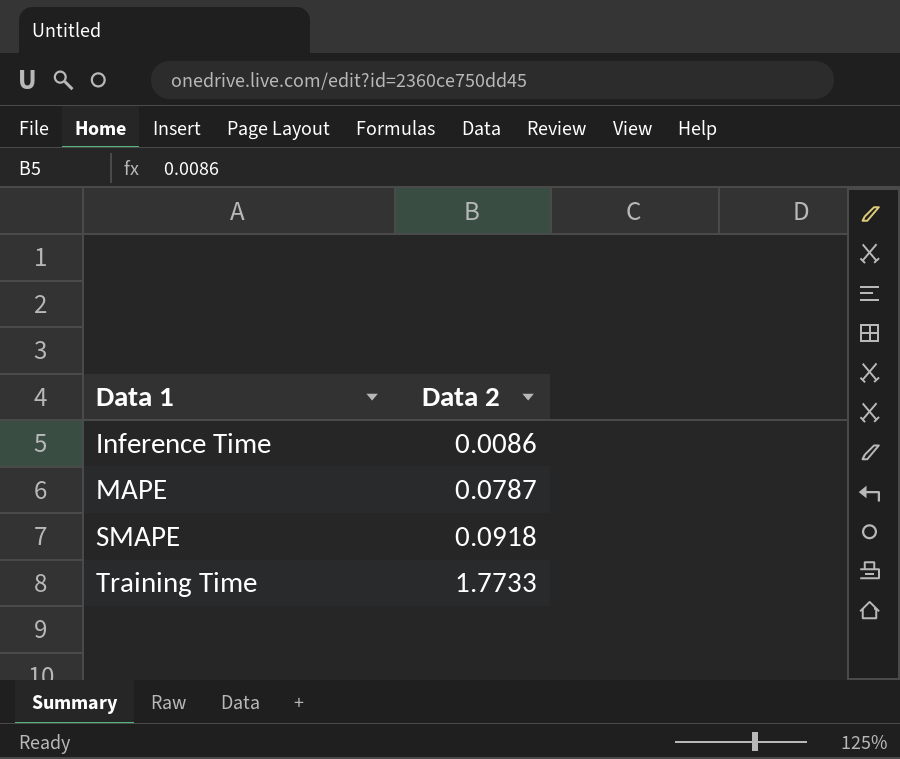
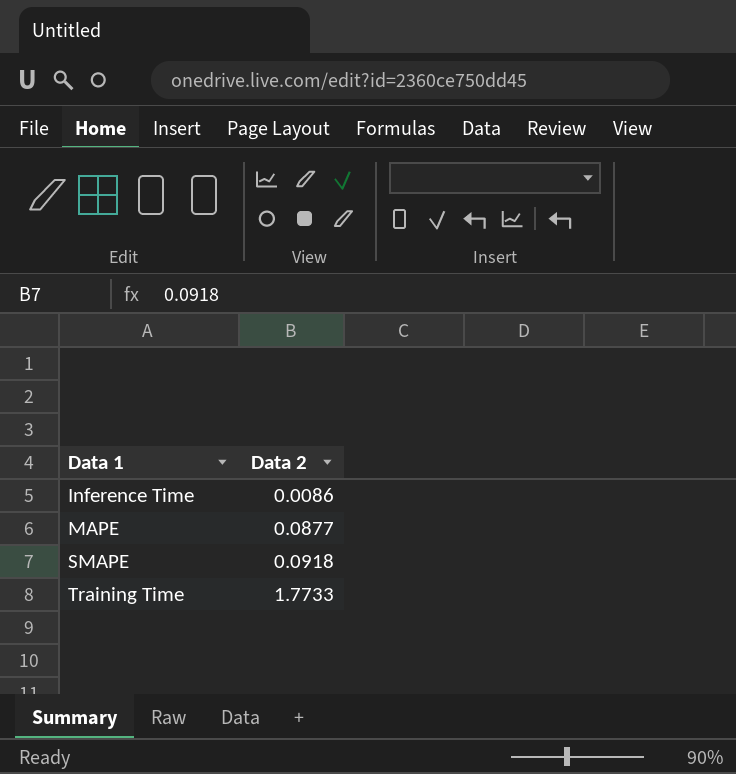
MAPE | Data 2: 0.0787 -> 0.0877

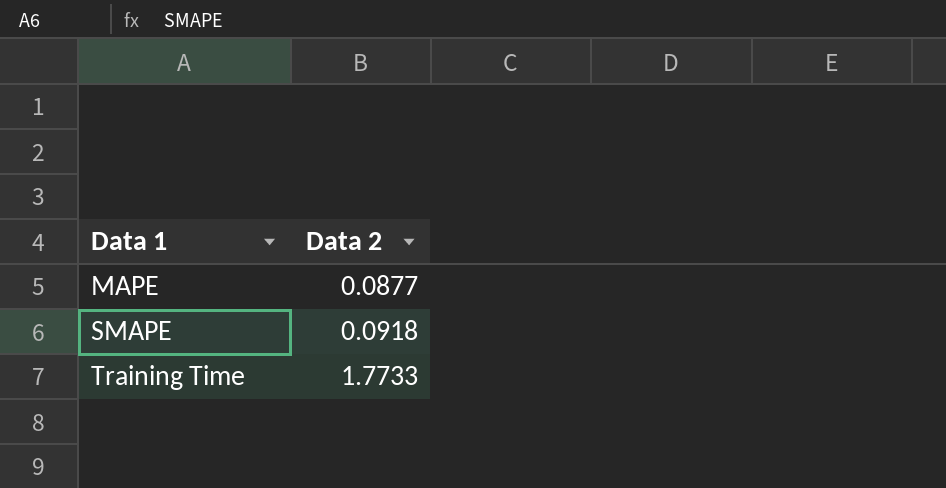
row Inference Time: 0.0086 -> none

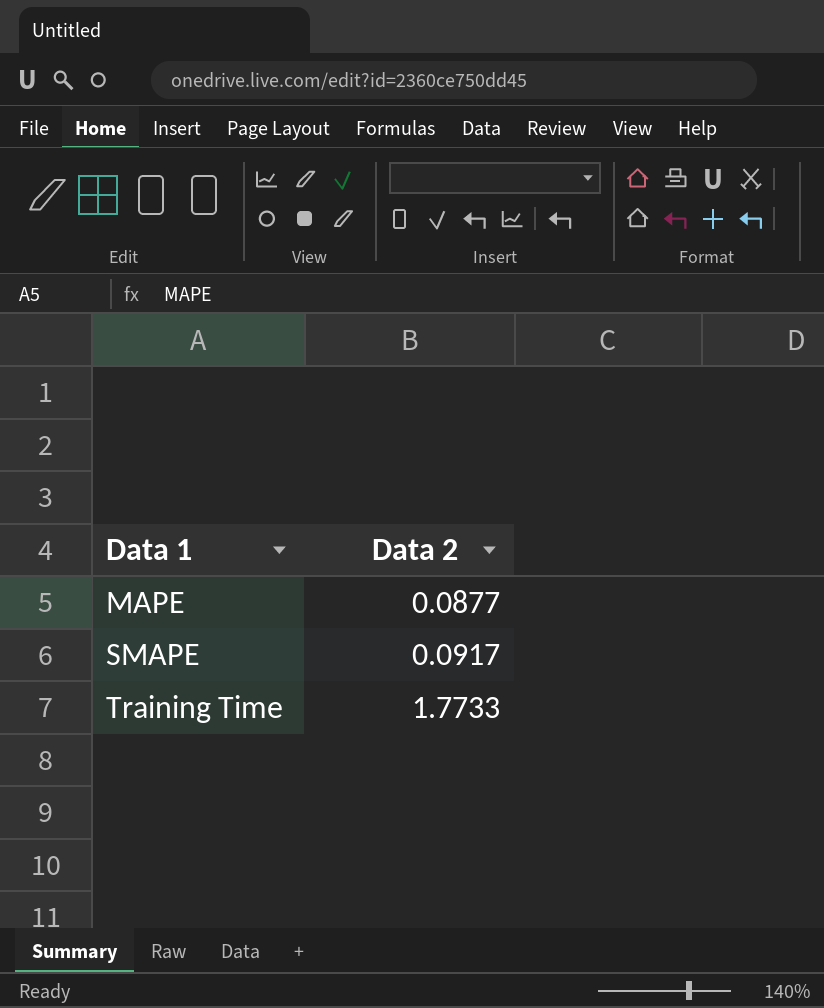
SMAPE | Data 2: 0.0918 -> 0.0917

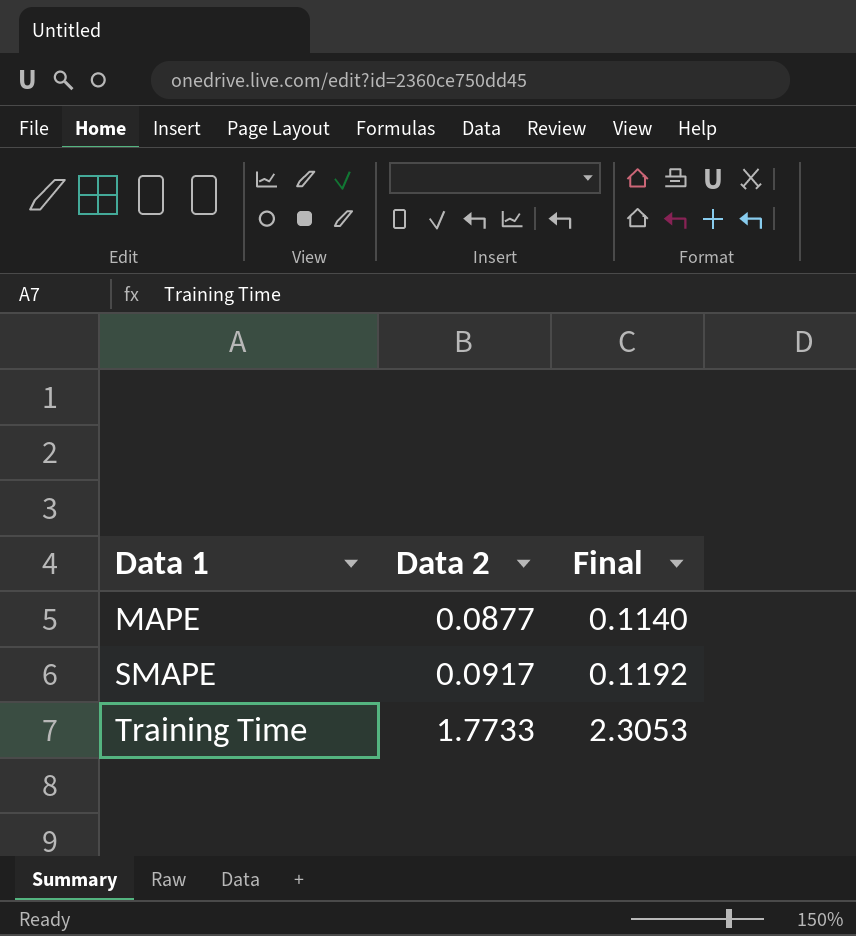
column Final | formula: none -> [Data 2] * 1.3

